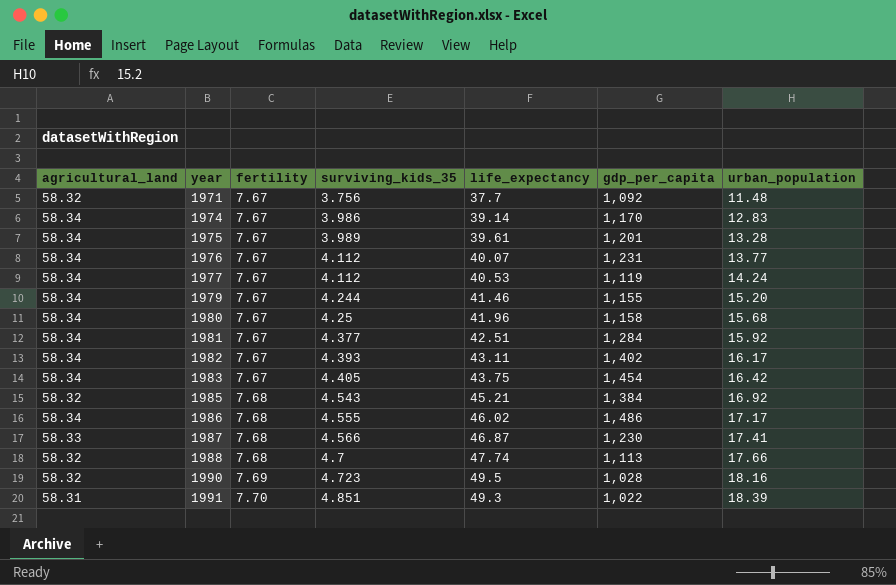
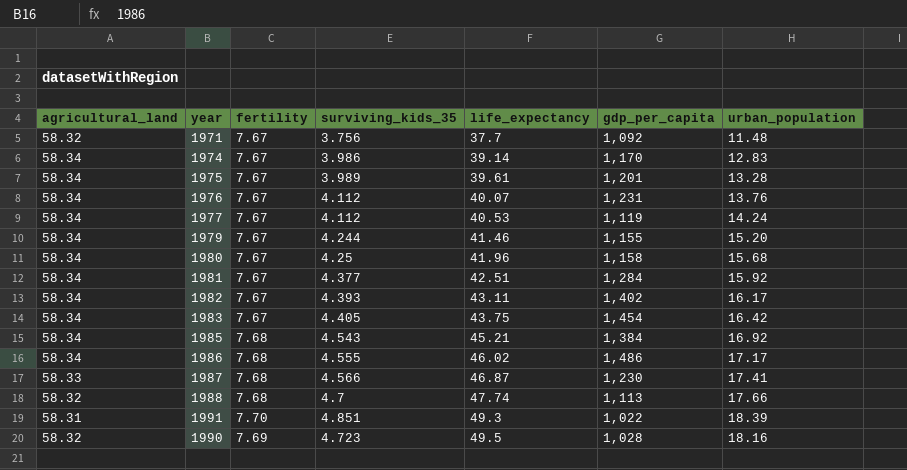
row order: year ascending -> life_expectancy ascending
1976 | urban_population: 13.77 -> 13.76
1985 | agricultural_land: 58.32 -> 58.34

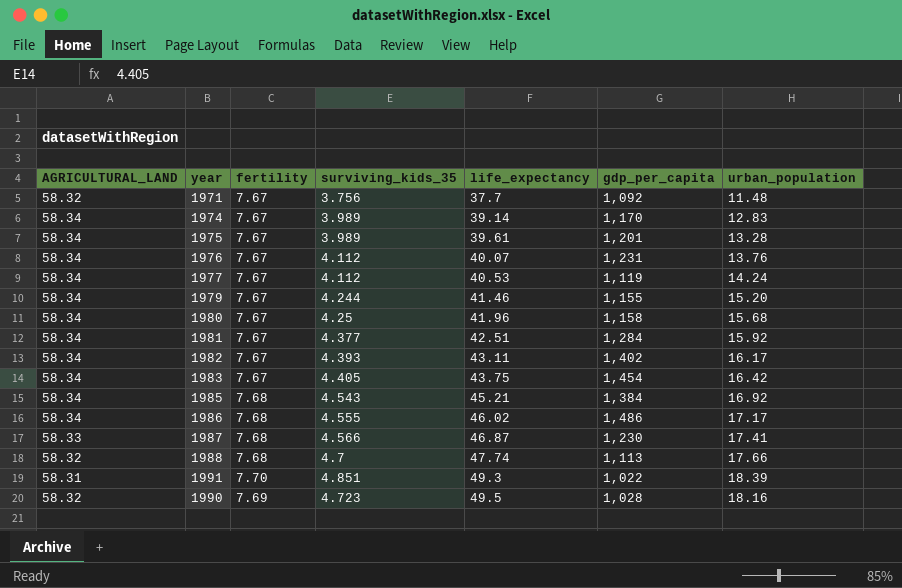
column name: agricultural_land -> AGRICULTURAL_LAND
1974 | surviving_kids_35: 3.986 -> 3.989

